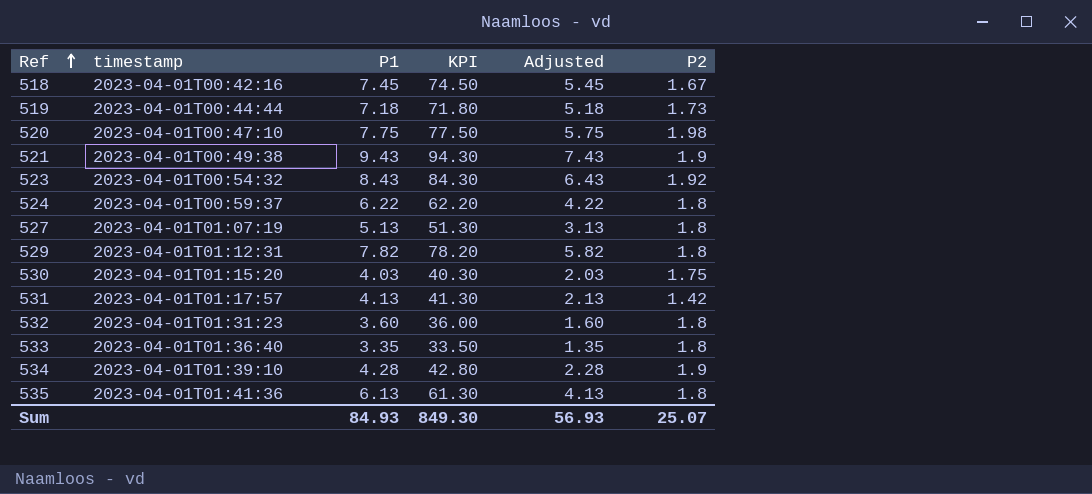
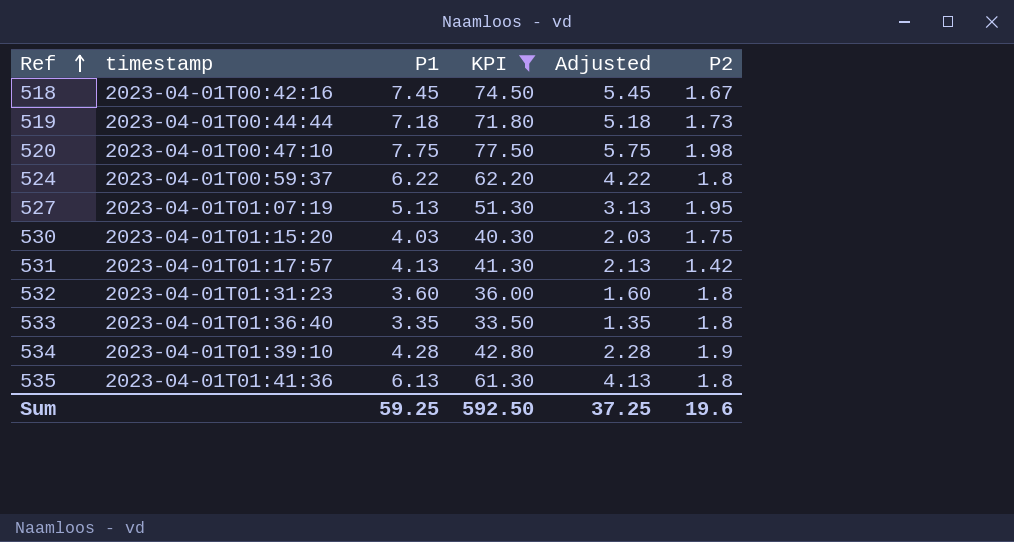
filter: none -> KPI <= 77.50
527 | P2: 1.8 -> 1.95
Sum | P1: 84.93 -> 59.25
Sum | KPI: 849.30 -> 592.50
Sum | Adjusted: 56.93 -> 37.25
Sum | P2: 25.07 -> 19.6

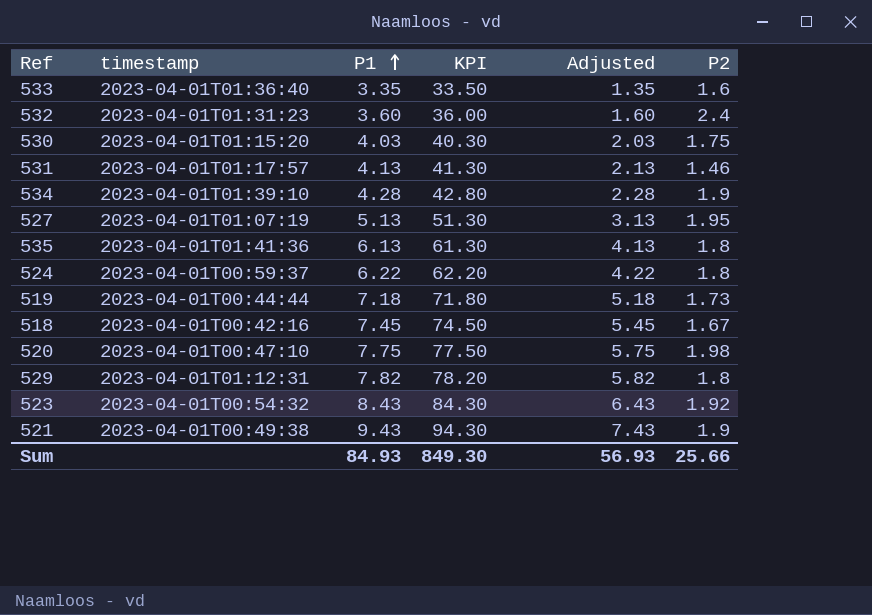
filter: KPI <= 77.50 -> none
row order: Ref ascending -> P1 ascending
533 | P2: 1.8 -> 1.6
532 | P2: 1.8 -> 2.4
531 | P2: 1.42 -> 1.46
Sum | P1: 59.25 -> 84.93
Sum | KPI: 592.50 -> 849.30
Sum | Adjusted: 37.25 -> 56.93
Sum | P2: 19.6 -> 25.66

